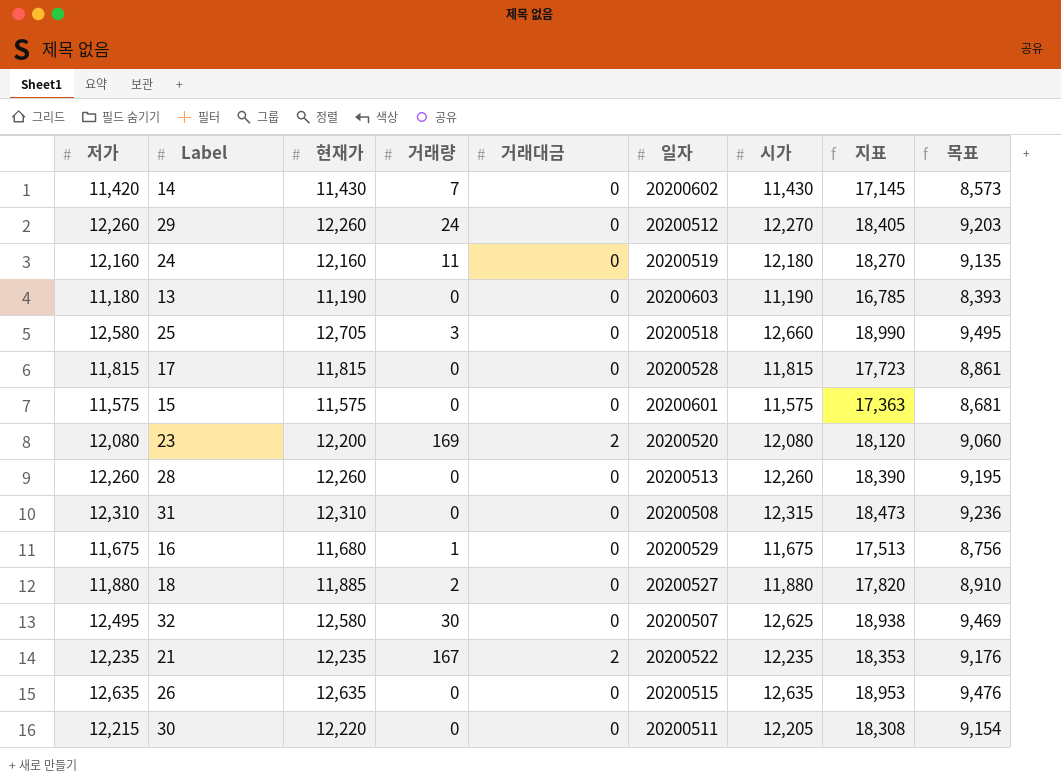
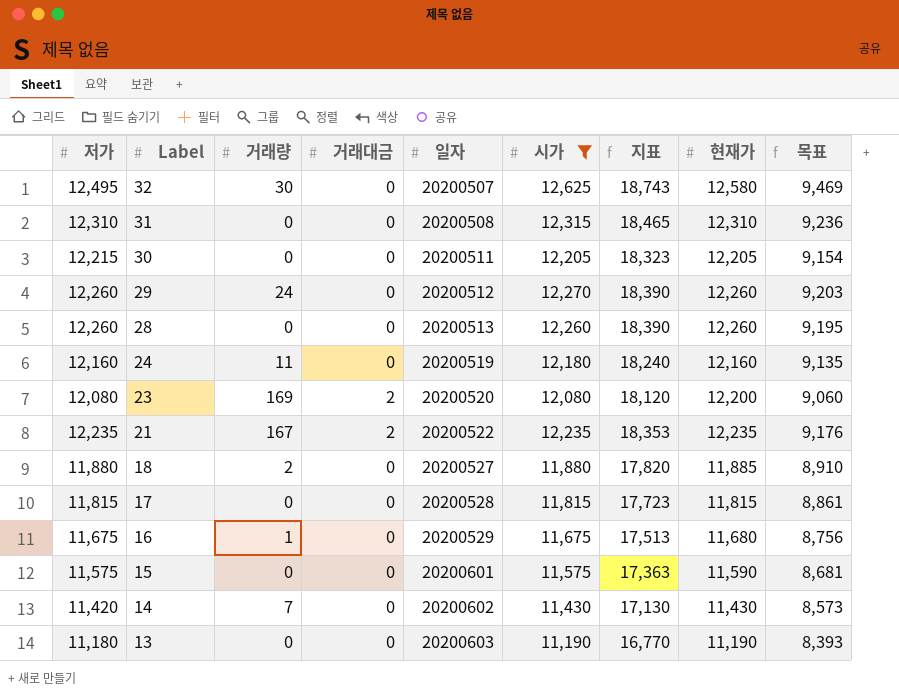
filter: none -> 시가 <= 12,625
row order: none -> Label descending
column 지표 | formula: [시가] * 1.5 -> [저가] * 1.5
column 현재가 | position: 3 -> 8
30 | 현재가: 12,220 -> 12,205
15 | 현재가: 11,575 -> 11,590

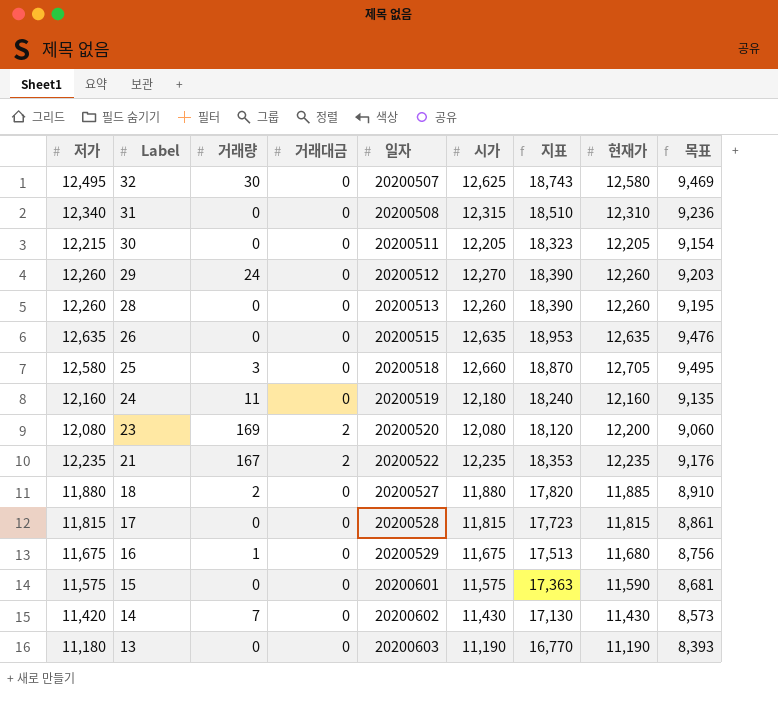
filter: 시가 <= 12,625 -> none
31 | 저가: 12,310 -> 12,340
31 | 지표: 18,465 -> 18,510

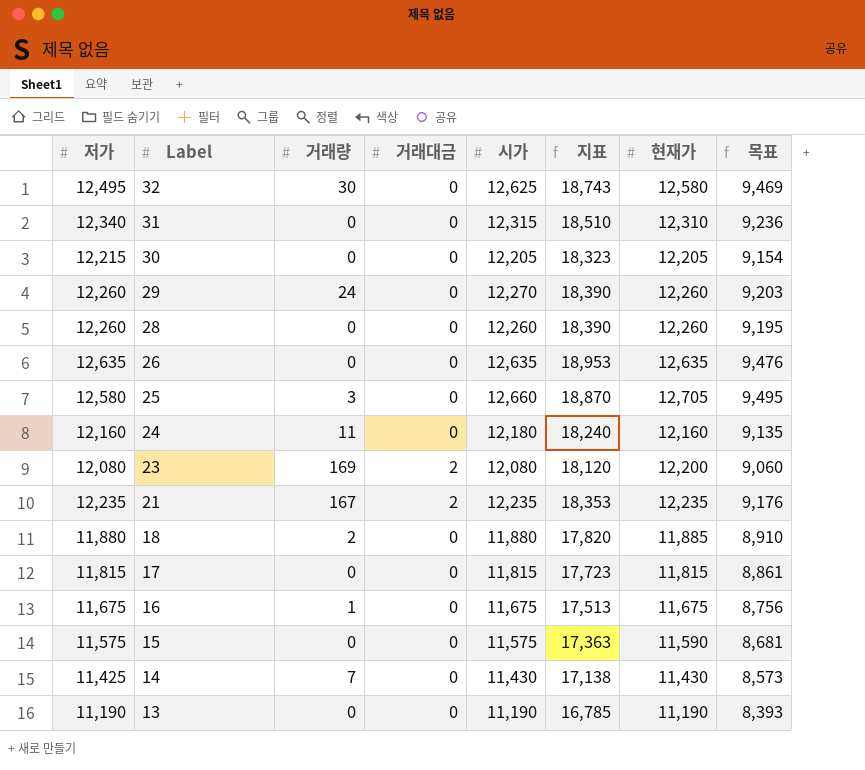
column 일자 | position: 5 -> none
16 | 현재가: 11,680 -> 11,675
14 | 저가: 11,420 -> 11,425
14 | 지표: 17,130 -> 17,138
13 | 저가: 11,180 -> 11,190
13 | 지표: 16,770 -> 16,785

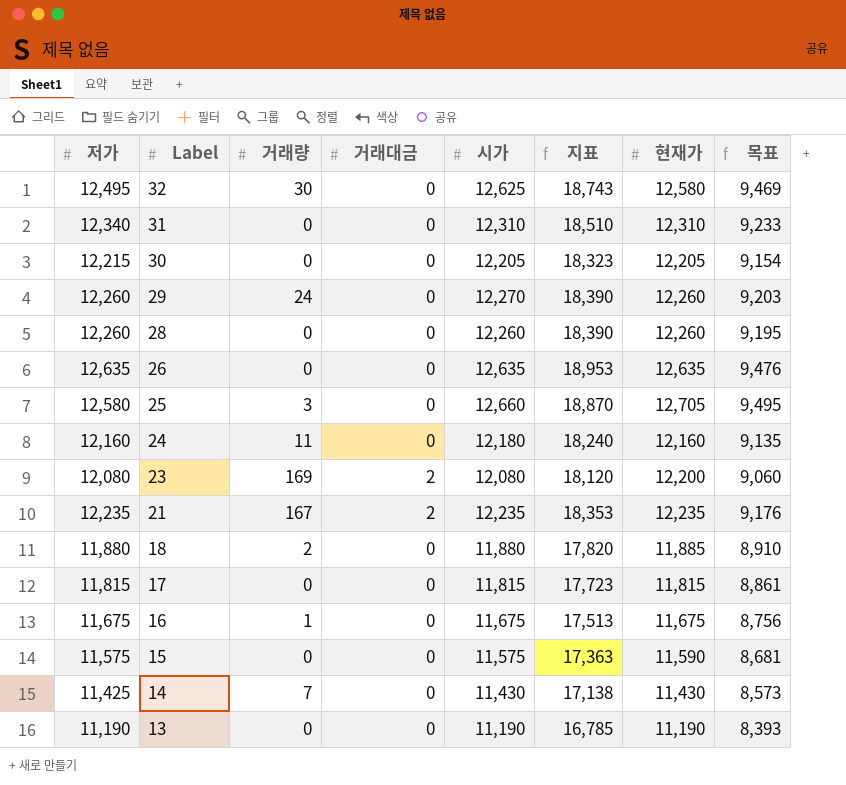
31 | 시가: 12,315 -> 12,310
31 | 목표: 9,236 -> 9,233

